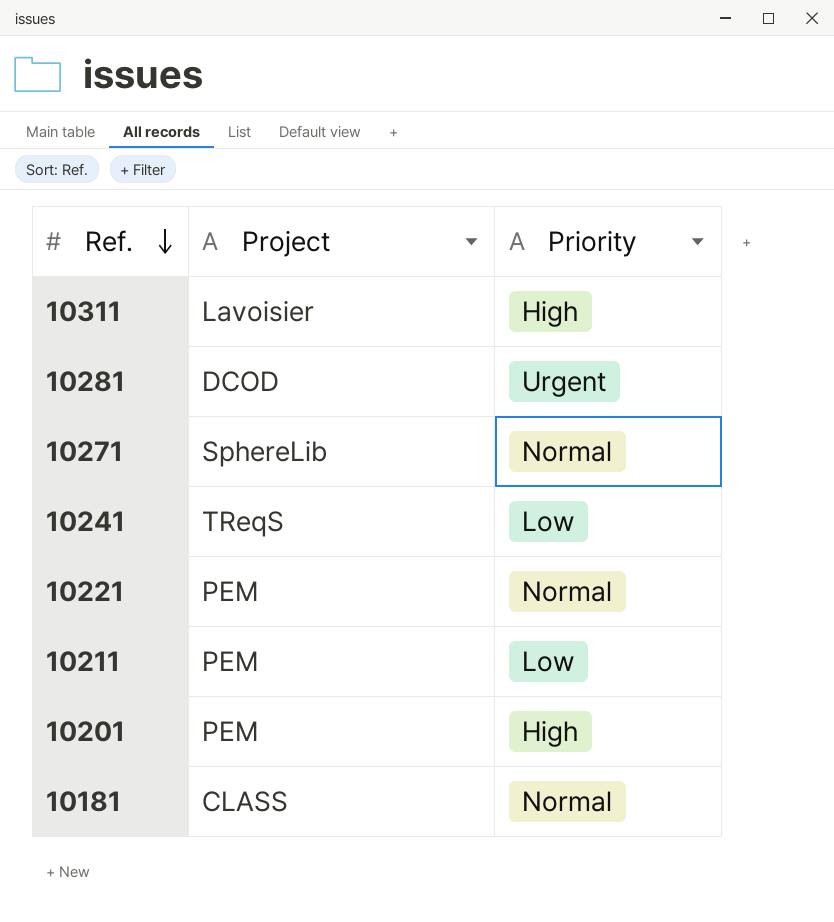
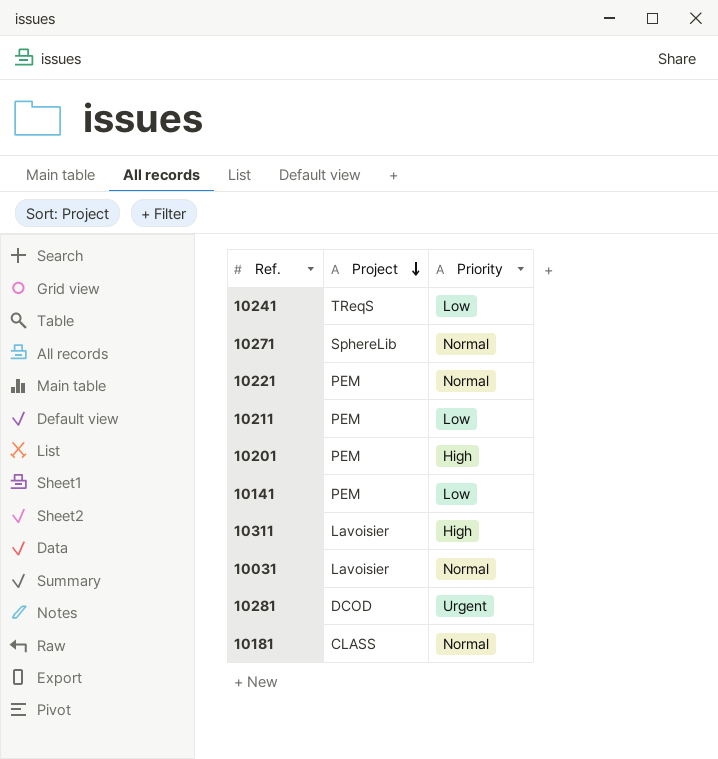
row order: Ref. descending -> Project descending
row 10141: none -> PEM | Low
row 10031: none -> Lavoisier | Normal

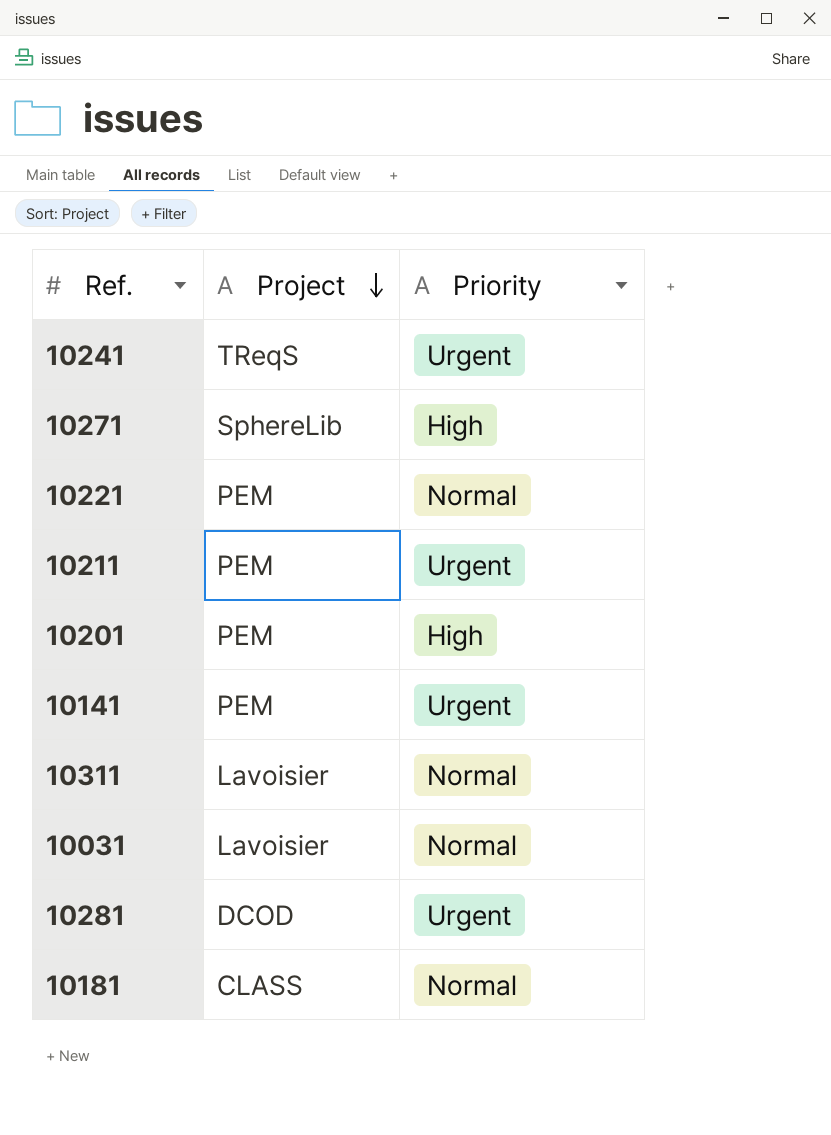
10241 | Priority: Low -> Urgent
10271 | Priority: Normal -> High
10211 | Priority: Low -> Urgent
10141 | Priority: Low -> Urgent
10311 | Priority: High -> Normal

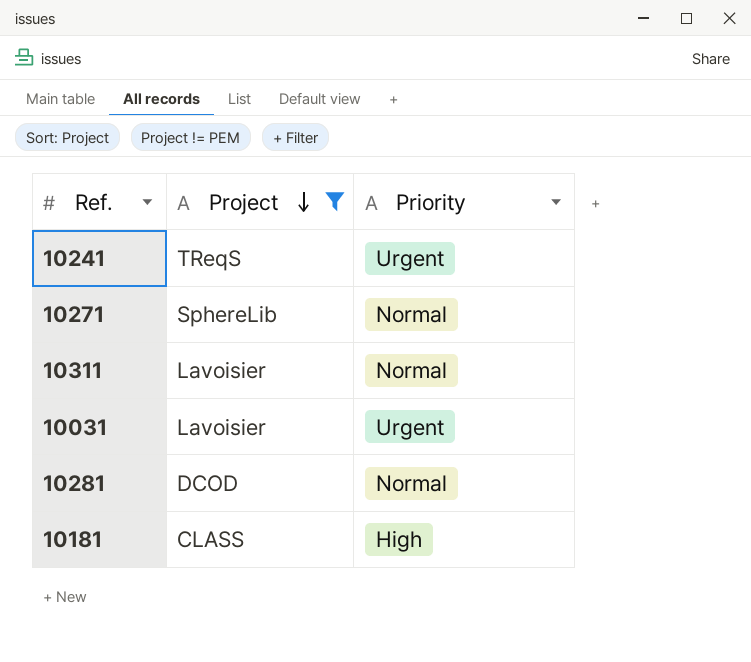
filter: none -> Project != PEM
10271 | Priority: High -> Normal
10031 | Priority: Normal -> Urgent
10281 | Priority: Urgent -> Normal
10181 | Priority: Normal -> High

